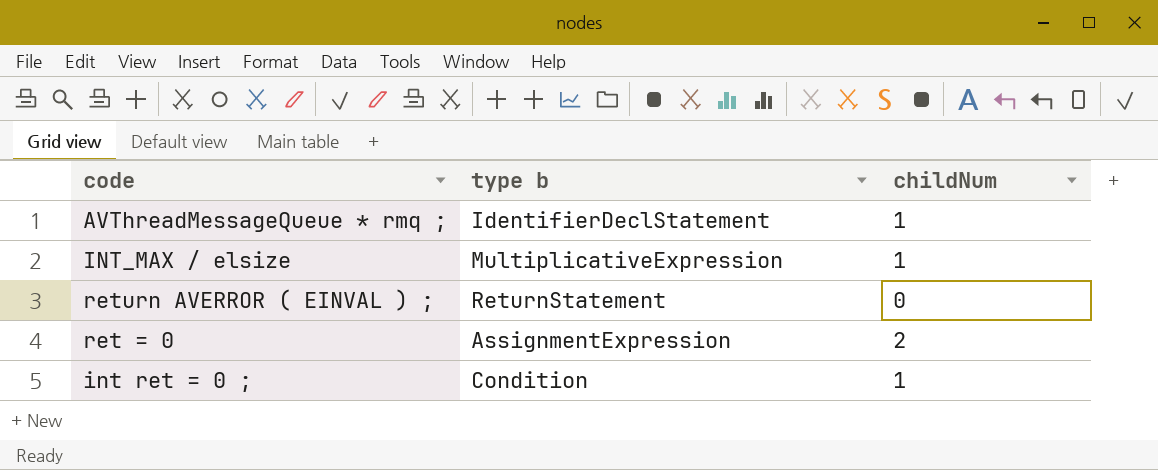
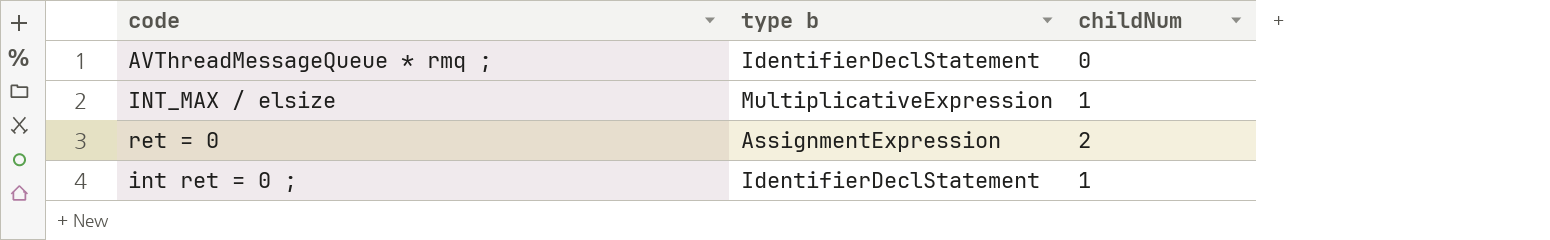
row return AVERROR ( EINVAL ) ;: ReturnStatement | 0 -> none
AVThreadMessageQueue * rmq ; | childNum: 1 -> 0
int ret = 0 ; | type b: Condition -> IdentifierDeclStatement

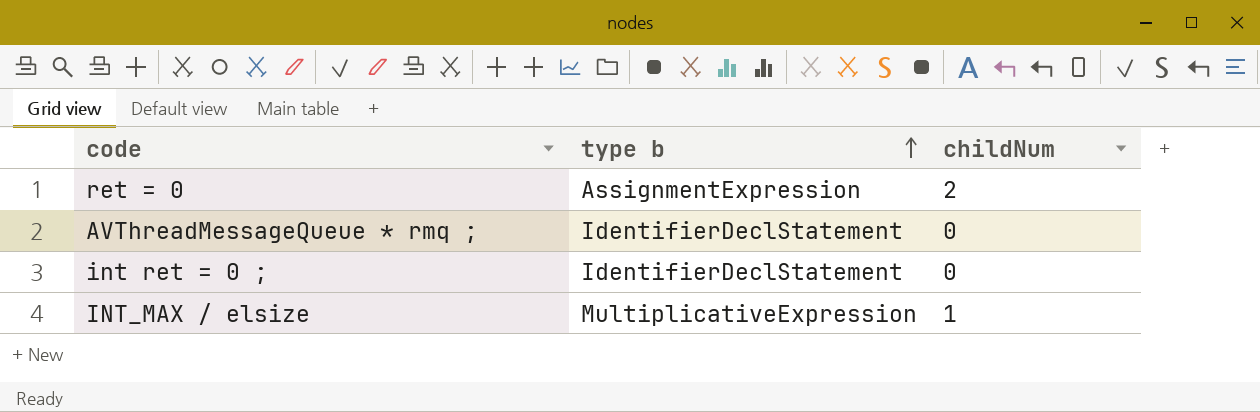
row order: none -> type b ascending
int ret = 0 ; | childNum: 1 -> 0

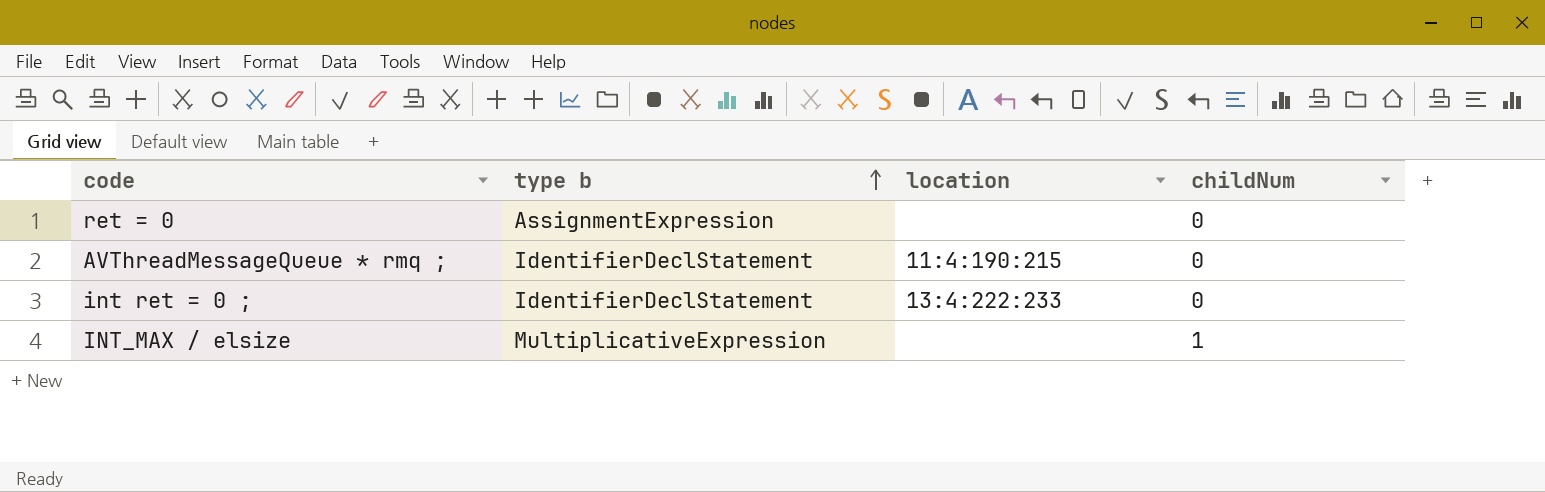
column location | position: none -> 3
ret = 0 | childNum: 2 -> 0

